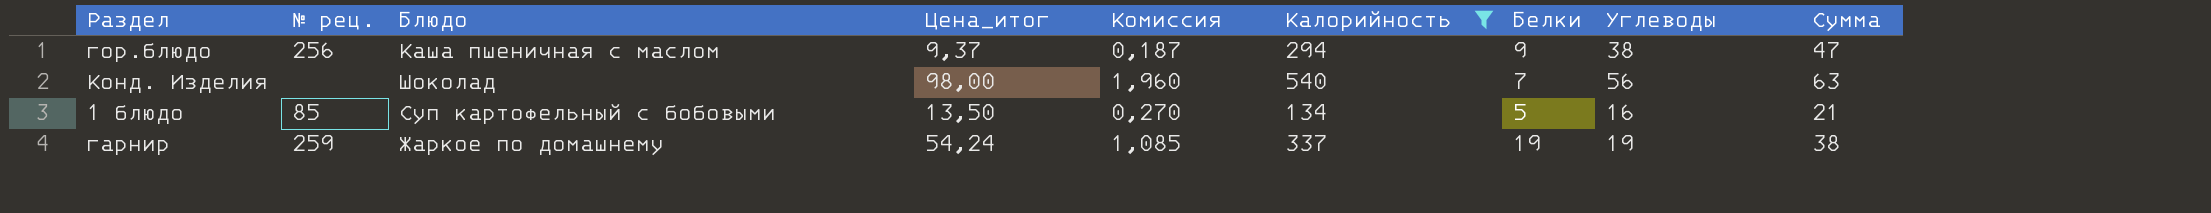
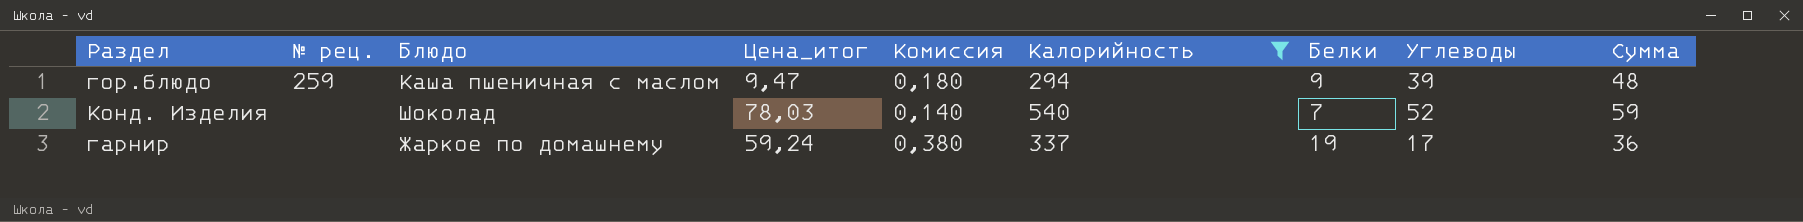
column Комиссия | formula: [Цена_итог] * 0,02 -> [Белки] * 0,02
row 1 блюдо: 85 | Суп картофельный с бобовыми | 13,50 | 0,270 | 134 | 5 | 16 | 21 -> none
гор.блюдо | № рец.: 256 -> 259
гор.блюдо | Цена_итог: 9,37 -> 9,47
гор.блюдо | Углеводы: 38 -> 39
гор.блюдо | Сумма: 47 -> 48
Конд. Изделия | Цена_итог: 98,00 -> 78,03
Конд. Изделия | Углеводы: 56 -> 52
Конд. Изделия | Сумма: 63 -> 59
гарнир | № рец.: 259 -> none
гарнир | Цена_итог: 54,24 -> 59,24
гарнир | Углеводы: 19 -> 17
гарнир | Сумма: 38 -> 36

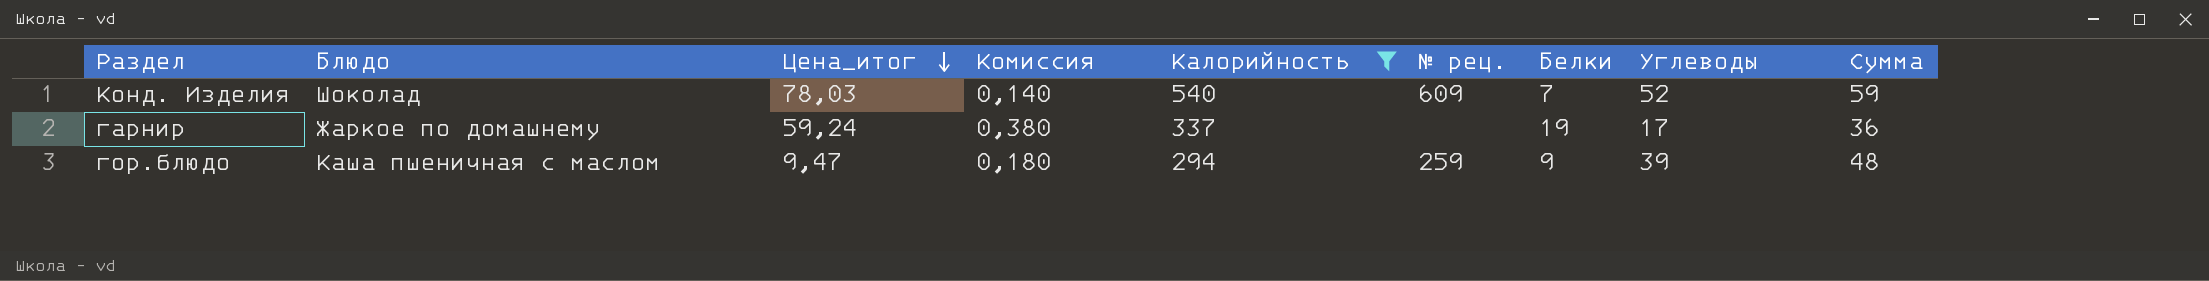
row order: none -> Цена_итог descending
column № рец. | position: 2 -> 6
Конд. Изделия | № рец.: none -> 609

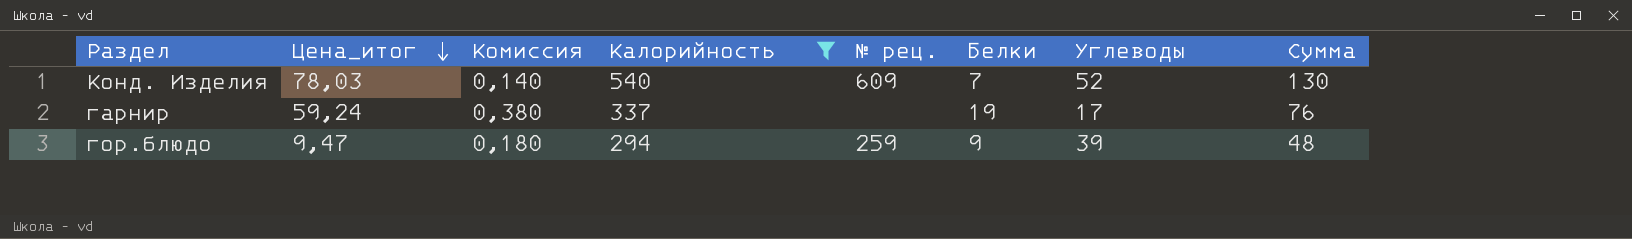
column Блюдо | position: 2 -> none
column Сумма | formula: [Белки] + [Углеводы] -> [Цена_итог] + [Углеводы]

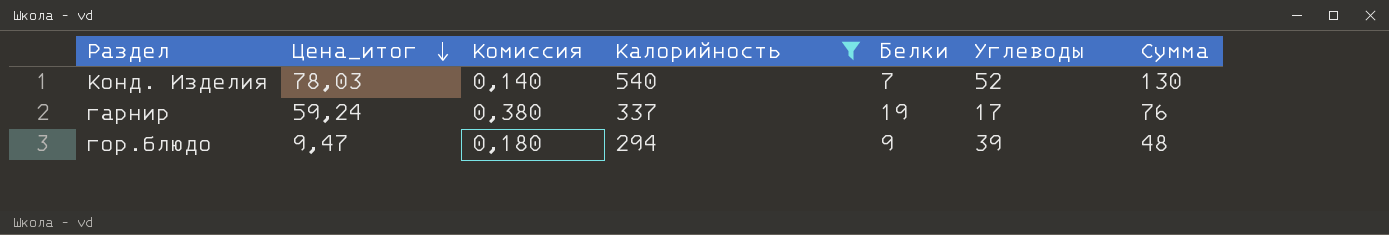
column № рец. | position: 5 -> none

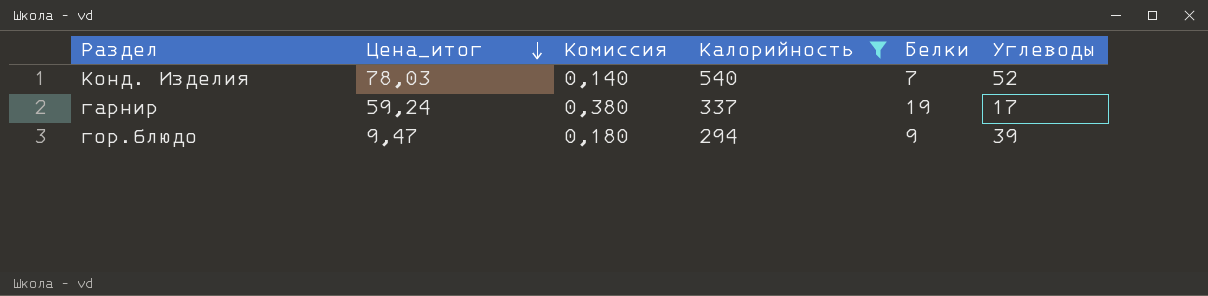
column Сумма | formula: [Цена_итог] + [Углеводы] -> none

